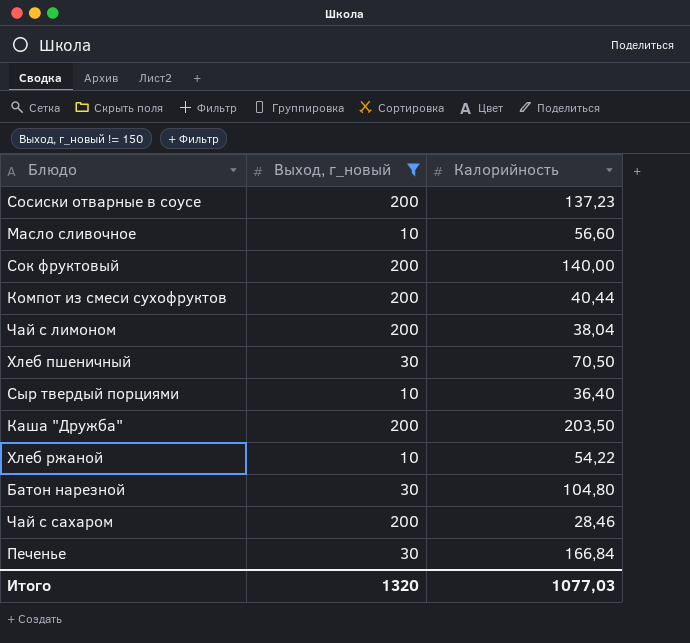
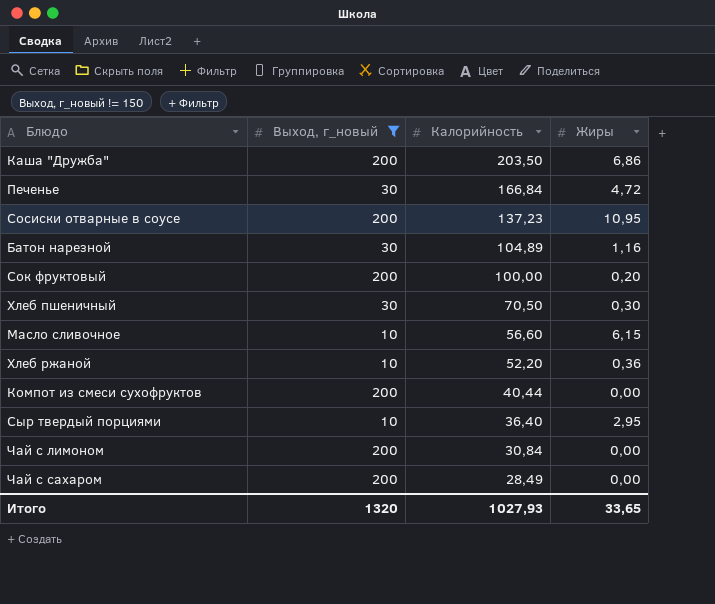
row order: none -> Калорийность descending
column Жиры | position: none -> 4
Батон нарезной | Калорийность: 104,80 -> 104,89
Сок фруктовый | Калорийность: 140,00 -> 100,00
Хлеб ржаной | Калорийность: 54,22 -> 52,20
Чай с лимоном | Калорийность: 38,04 -> 30,84
Чай с сахаром | Калорийность: 28,46 -> 28,49
Итого | Калорийность: 1077,03 -> 1027,93

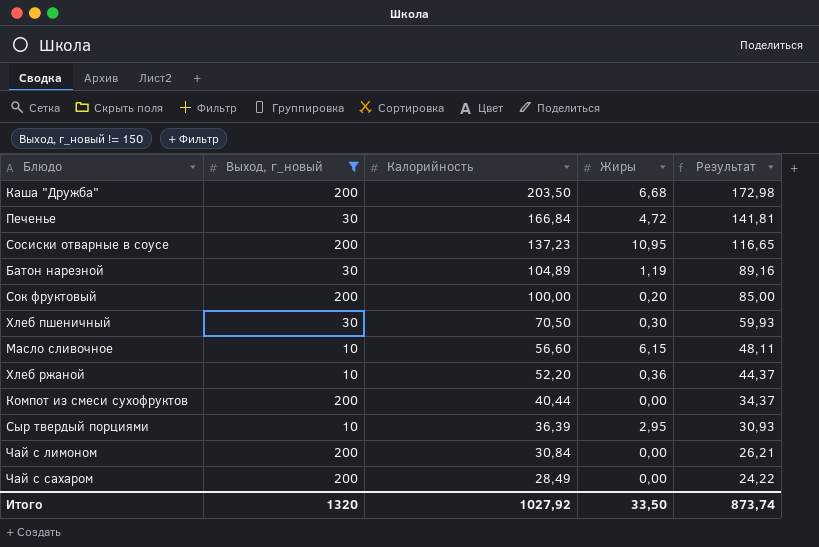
column Результат | formula: none -> [Калорийность] * 0,85
Каша "Дружба" | Жиры: 6,86 -> 6,68
Батон нарезной | Жиры: 1,16 -> 1,19
Сыр твердый порциями | Калорийность: 36,40 -> 36,39
Итого | Калорийность: 1027,93 -> 1027,92
Итого | Жиры: 33,65 -> 33,50

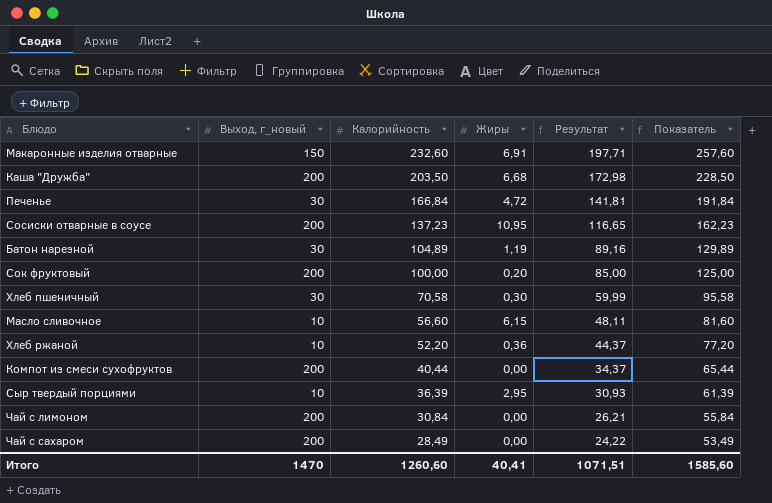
filter: Выход, г_новый != 150 -> none
column Показатель | formula: none -> [Калорийность] + 25
Хлеб пшеничный | Калорийность: 70,50 -> 70,58
Хлеб пшеничный | Результат: 59,93 -> 59,99
Итого | Выход, г_новый: 1320 -> 1470
Итого | Калорийность: 1027,92 -> 1260,60
Итого | Жиры: 33,50 -> 40,41
Итого | Результат: 873,74 -> 1071,51

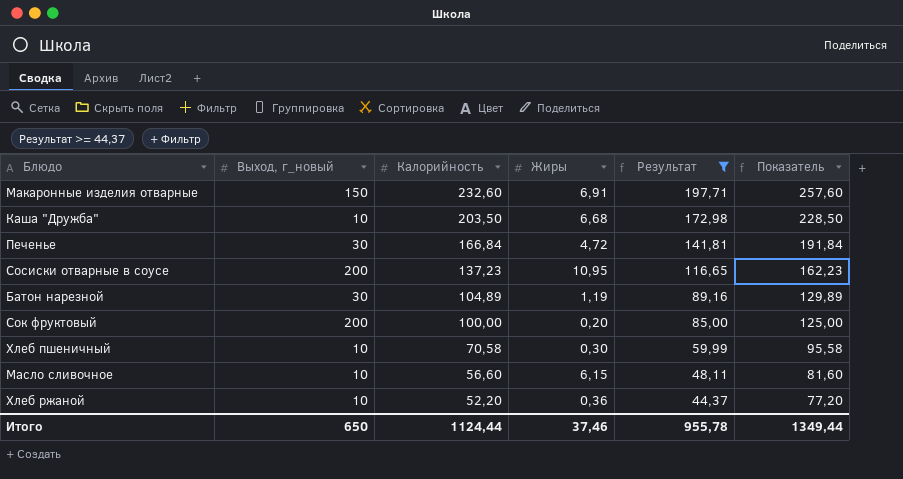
filter: none -> Результат >= 44,37
Каша "Дружба" | Выход, г_новый: 200 -> 10
Хлеб пшеничный | Выход, г_новый: 30 -> 10
Итого | Выход, г_новый: 1470 -> 650
Итого | Калорийность: 1260,60 -> 1124,44
Итого | Жиры: 40,41 -> 37,46
Итого | Результат: 1071,51 -> 955,78
Итого | Показатель: 1585,60 -> 1349,44

